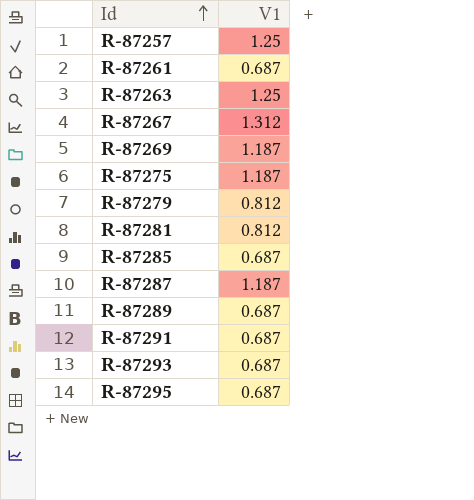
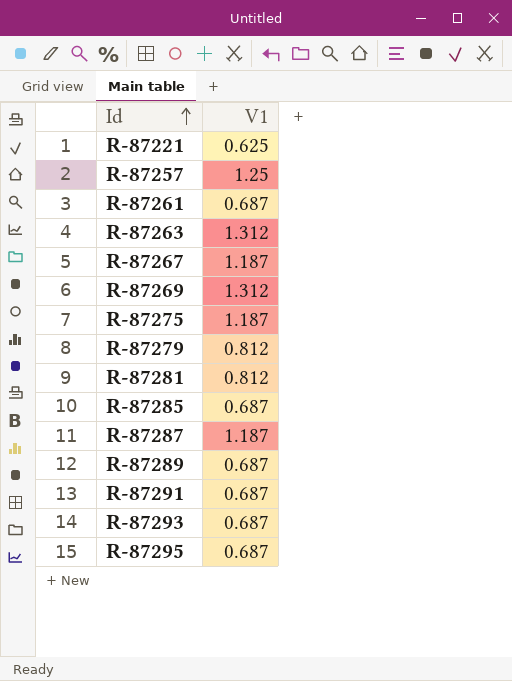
row R-87221: none -> 0.625
R-87263 | V1: 1.25 -> 1.312
R-87267 | V1: 1.312 -> 1.187
R-87269 | V1: 1.187 -> 1.312

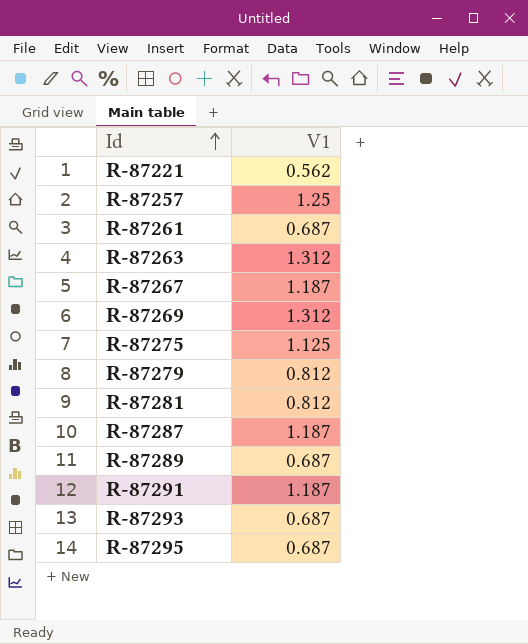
row R-87285: 0.687 -> none
R-87221 | V1: 0.625 -> 0.562
R-87275 | V1: 1.187 -> 1.125
R-87291 | V1: 0.687 -> 1.187

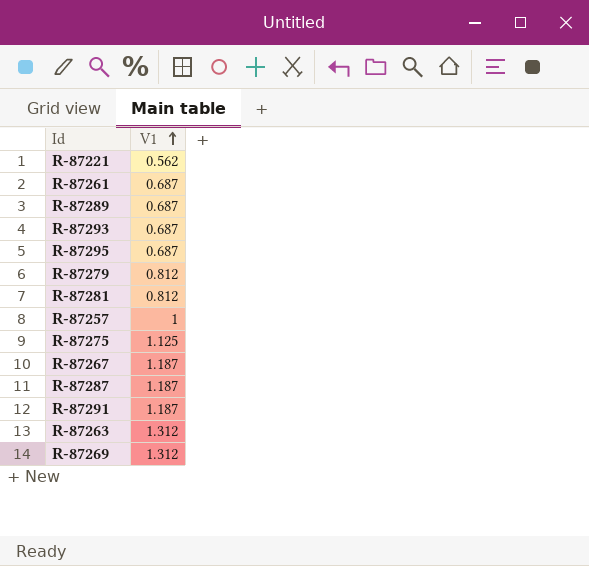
row order: Id ascending -> V1 ascending
R-87257 | V1: 1.25 -> 1

